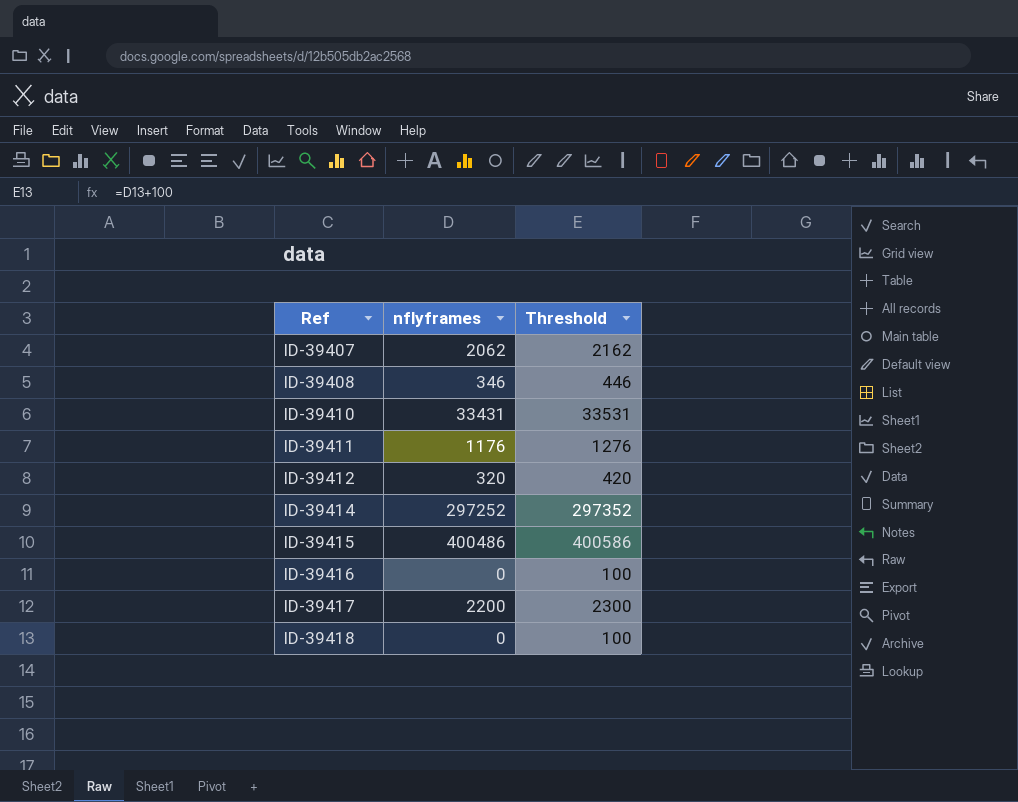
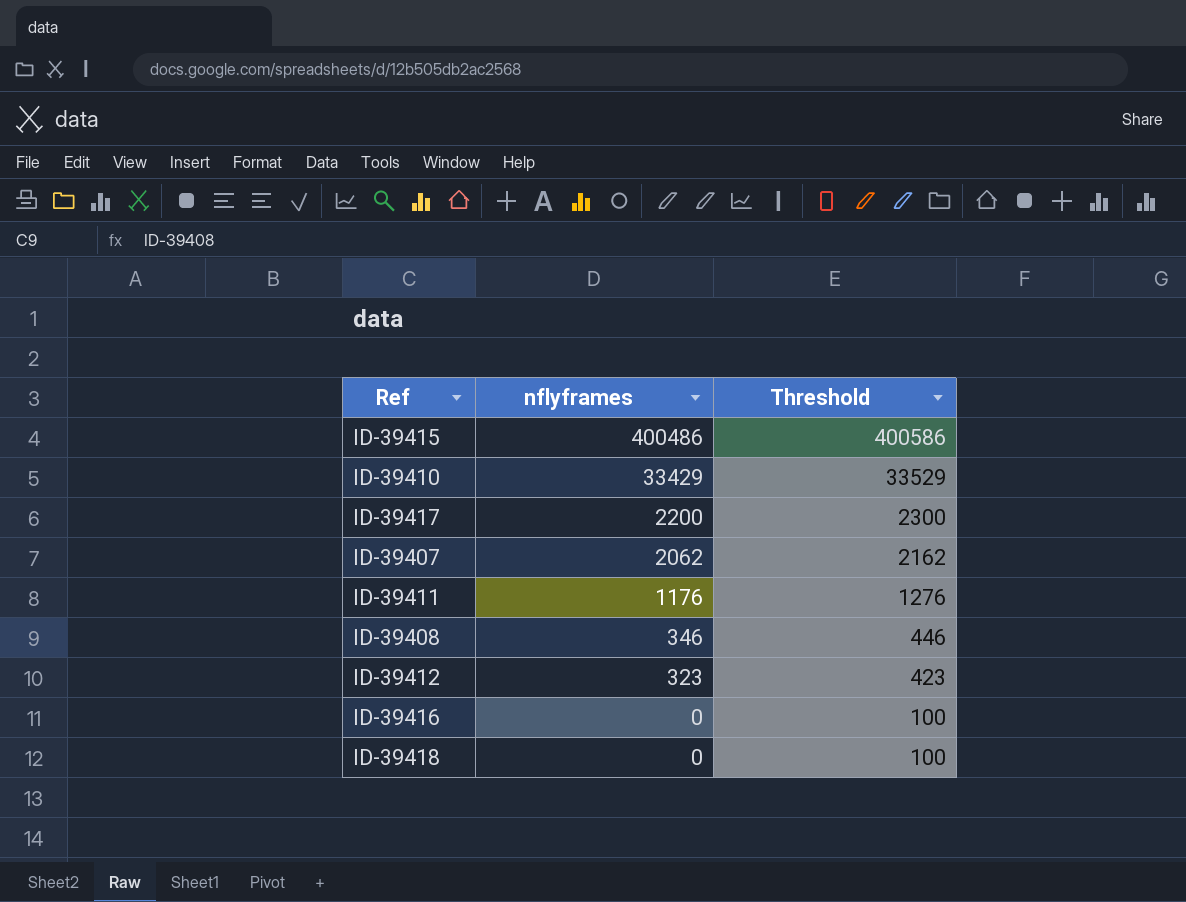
row order: Ref ascending -> nflyframes descending
row ID-39414: 297252 | 297352 -> none
ID-39410 | nflyframes: 33431 -> 33429
ID-39410 | Threshold: 33531 -> 33529
ID-39412 | nflyframes: 320 -> 323
ID-39412 | Threshold: 420 -> 423

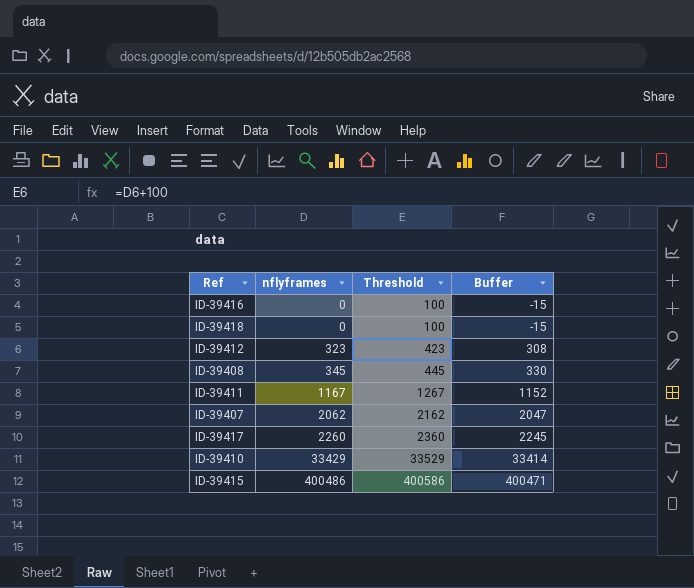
row order: nflyframes descending -> nflyframes ascending
column Buffer | formula: none -> [nflyframes] - 15
ID-39408 | nflyframes: 346 -> 345
ID-39408 | Threshold: 446 -> 445
ID-39411 | nflyframes: 1176 -> 1167
ID-39411 | Threshold: 1276 -> 1267
ID-39417 | nflyframes: 2200 -> 2260
ID-39417 | Threshold: 2300 -> 2360

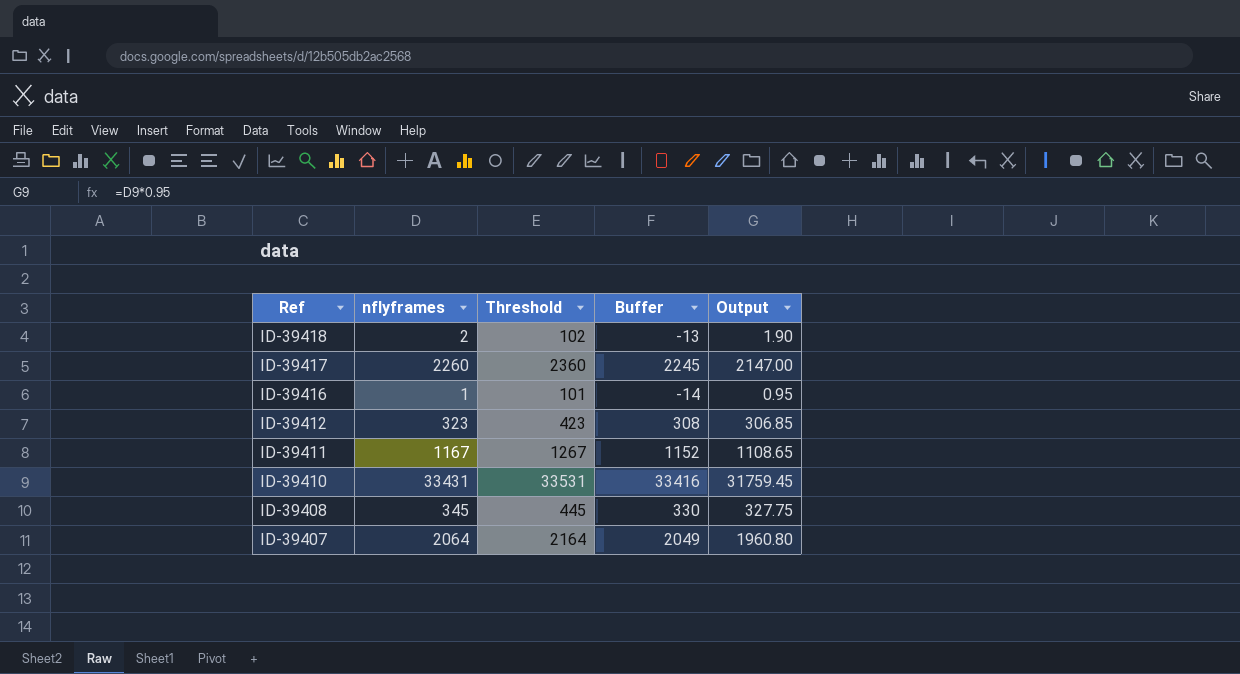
row order: nflyframes ascending -> Ref descending
column Output | formula: none -> [nflyframes] * 0.95
row ID-39415: 400486 | 400586 | 400471 -> none
ID-39418 | nflyframes: 0 -> 2
ID-39418 | Threshold: 100 -> 102
ID-39418 | Buffer: -15 -> -13
ID-39416 | nflyframes: 0 -> 1
ID-39416 | Threshold: 100 -> 101
ID-39416 | Buffer: -15 -> -14
ID-39410 | nflyframes: 33429 -> 33431
ID-39410 | Threshold: 33529 -> 33531
ID-39410 | Buffer: 33414 -> 33416
ID-39407 | nflyframes: 2062 -> 2064
ID-39407 | Threshold: 2162 -> 2164
ID-39407 | Buffer: 2047 -> 2049

